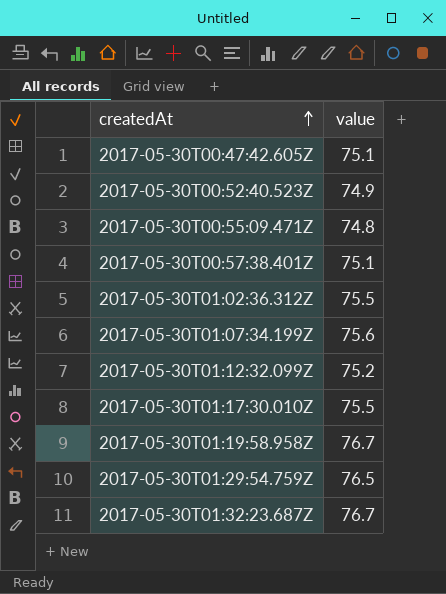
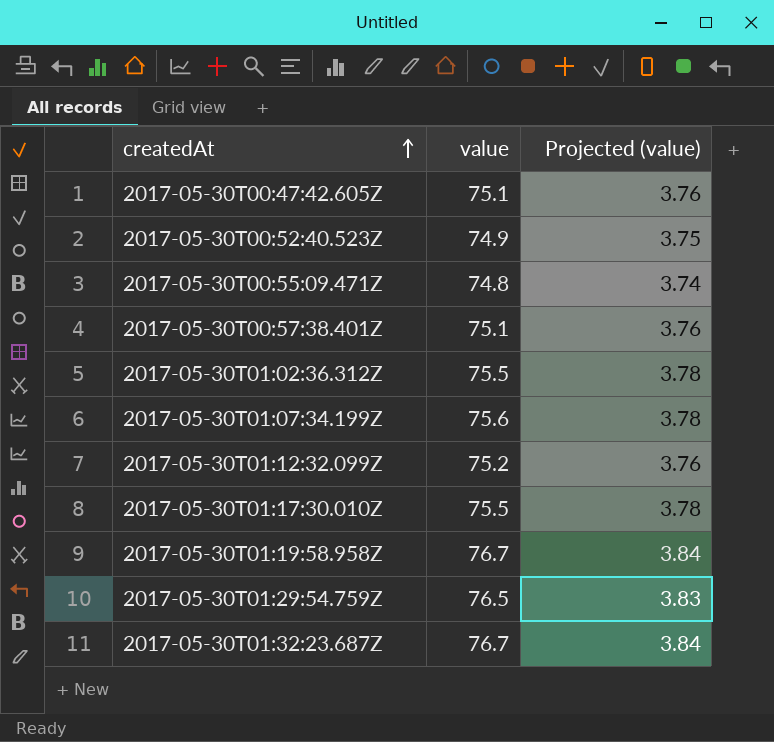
column Projected (value) | formula: none -> [value] * 0.05

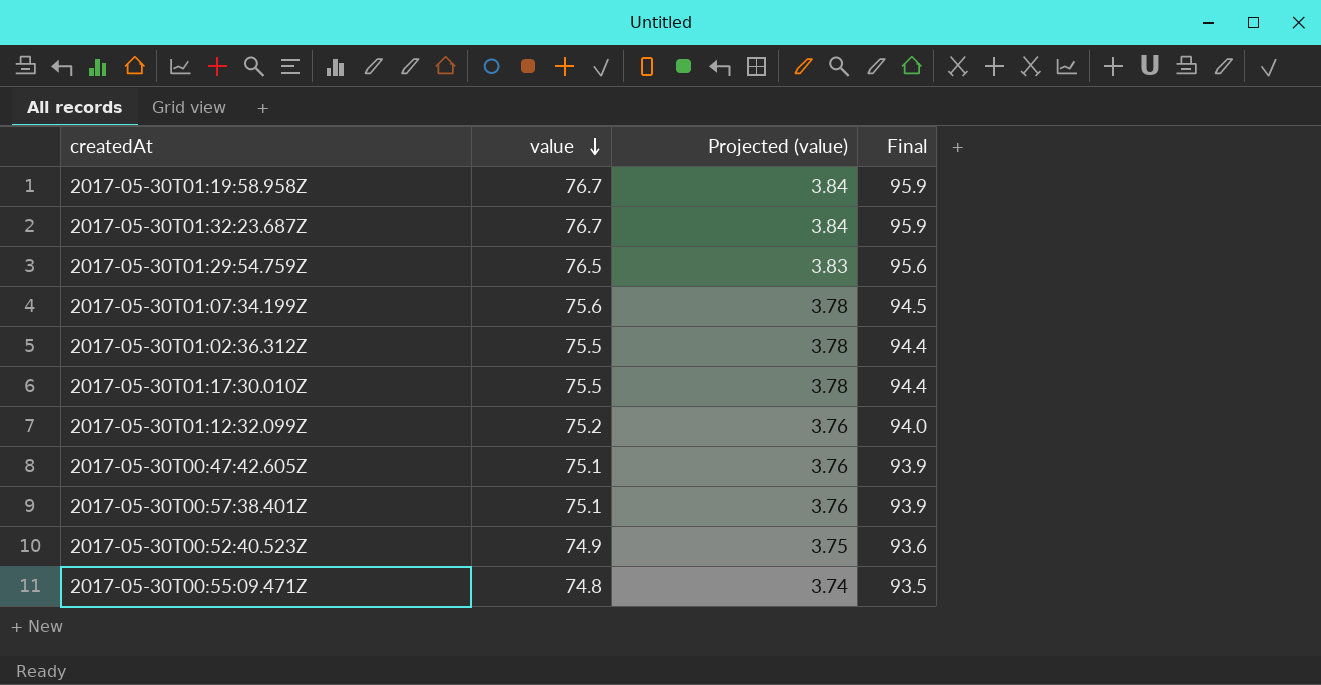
row order: createdAt ascending -> value descending
column Final | formula: none -> [value] * 1.25

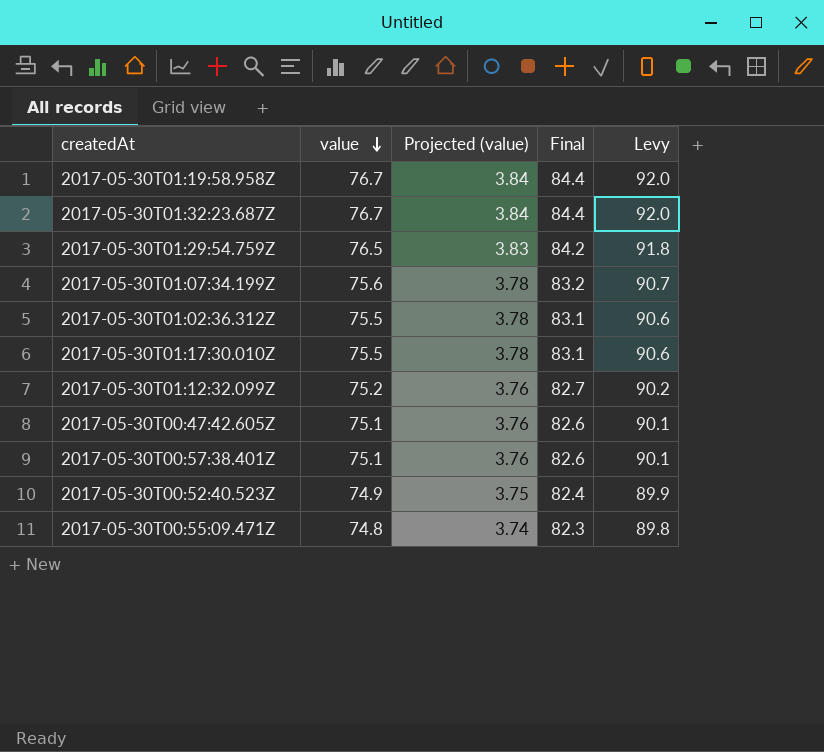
column Final | formula: [value] * 1.25 -> [value] * 1.1
column Levy | formula: none -> [value] * 1.2

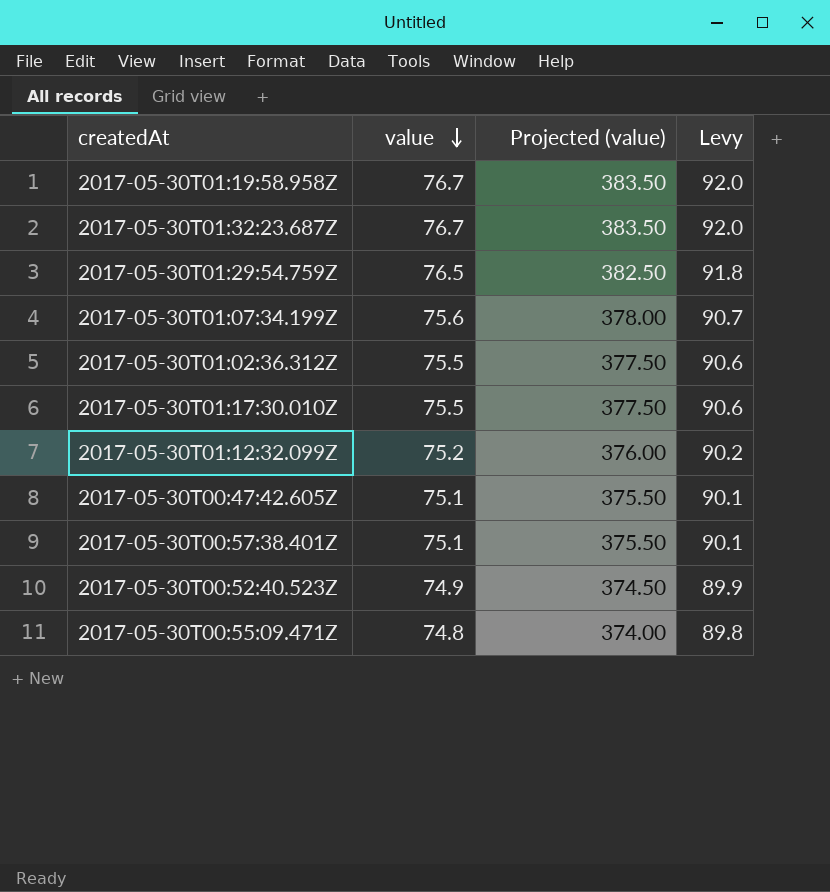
column Final | formula: [value] * 1.1 -> none
column Projected (value) | formula: [value] * 0.05 -> [value] * 5

